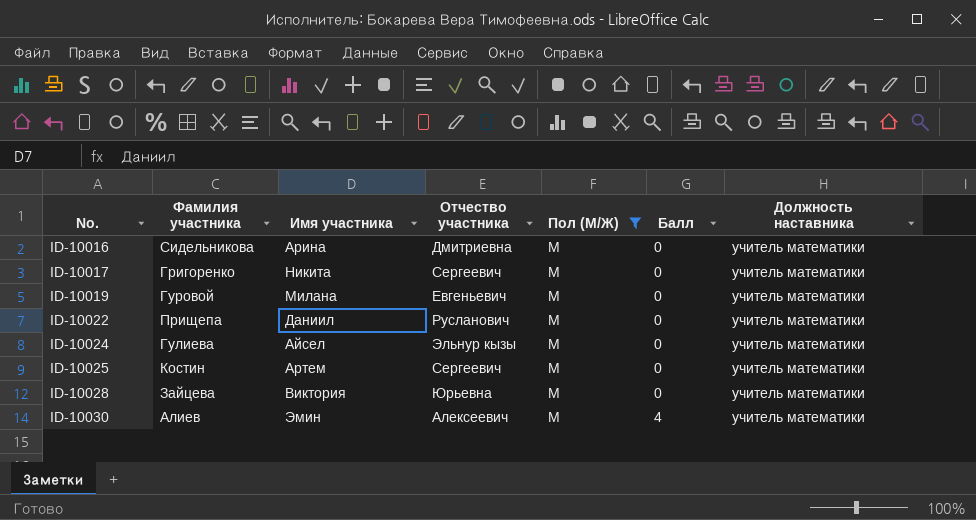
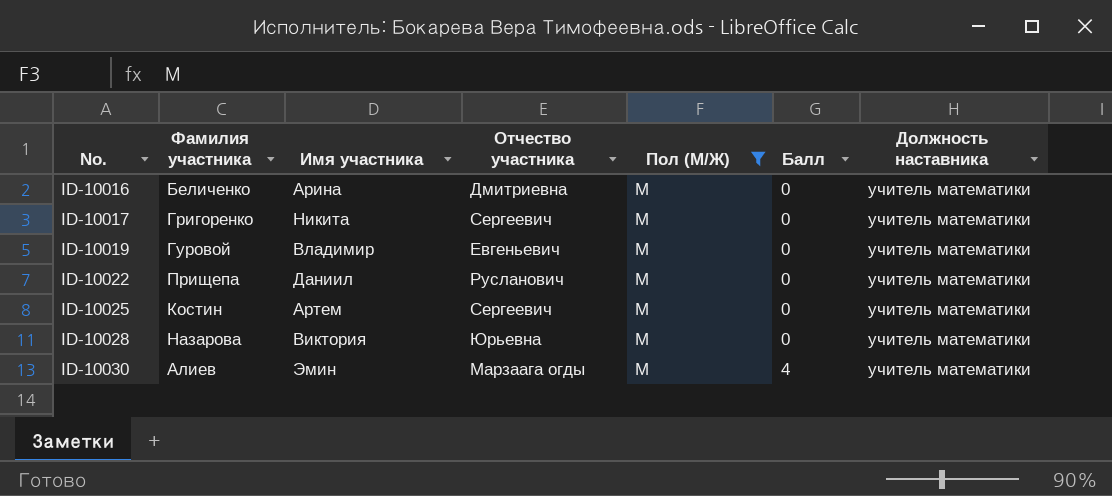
row ID-10024: Гулиева | Айсел | Эльнур кызы | М | 0 | учитель математики -> none
ID-10016 | Фамилия участника: Сидельникова -> Беличенко
ID-10019 | Имя участника: Милана -> Владимир
ID-10028 | Фамилия участника: Зайцева -> Назарова
ID-10030 | Отчество участника: Алексеевич -> Марзаага огды

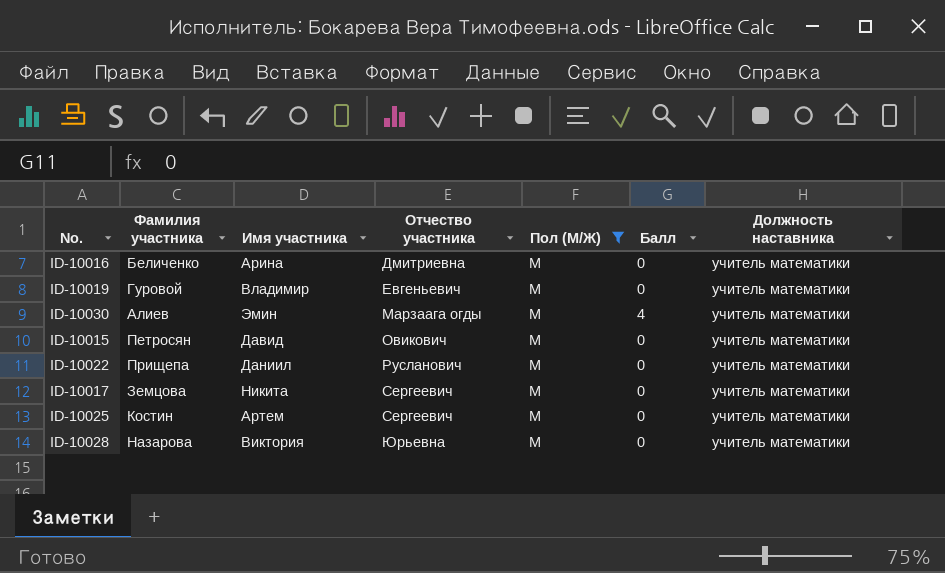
row order: No. ascending -> Отчество участника ascending
row ID-10015: none -> Петросян | Давид | Овикович | М | 0 | учитель математики
ID-10017 | Фамилия участника: Григоренко -> Земцова

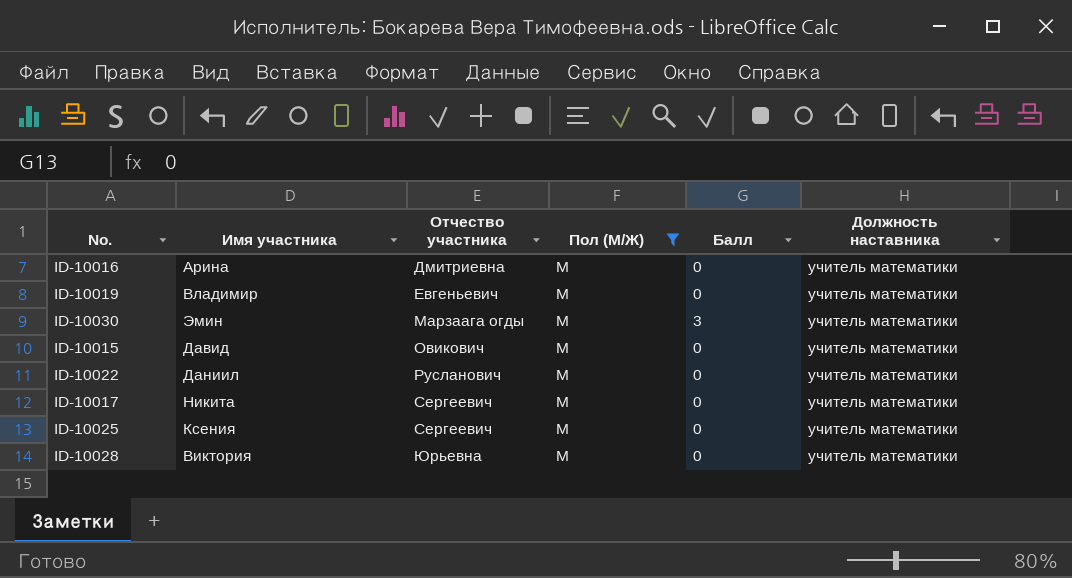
column Фамилия участника | position: 2 -> none
ID-10030 | Балл: 4 -> 3
ID-10025 | Имя участника: Артем -> Ксения

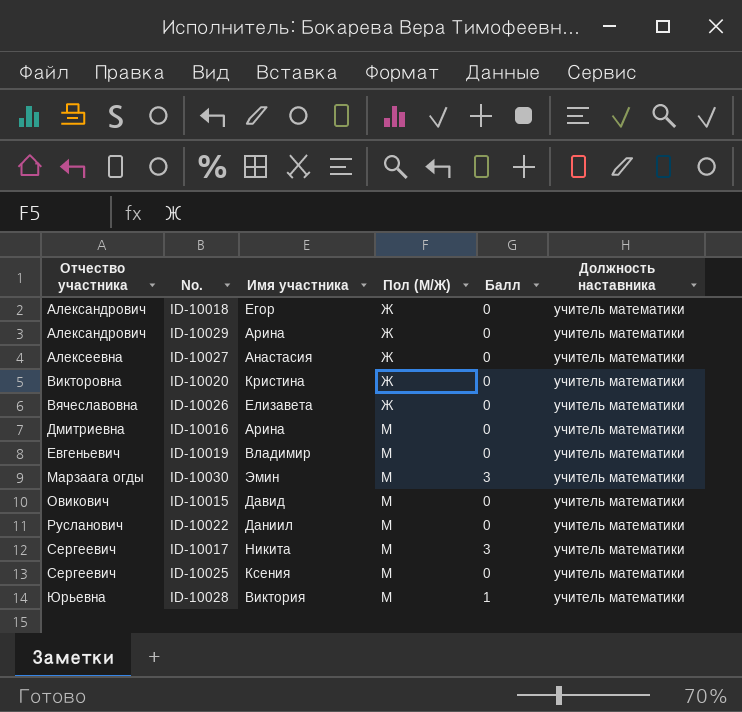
filter: Пол (М/Ж) = М -> none
column Отчество участника | position: 3 -> 1
ID-10017 | Балл: 0 -> 3
ID-10028 | Балл: 0 -> 1

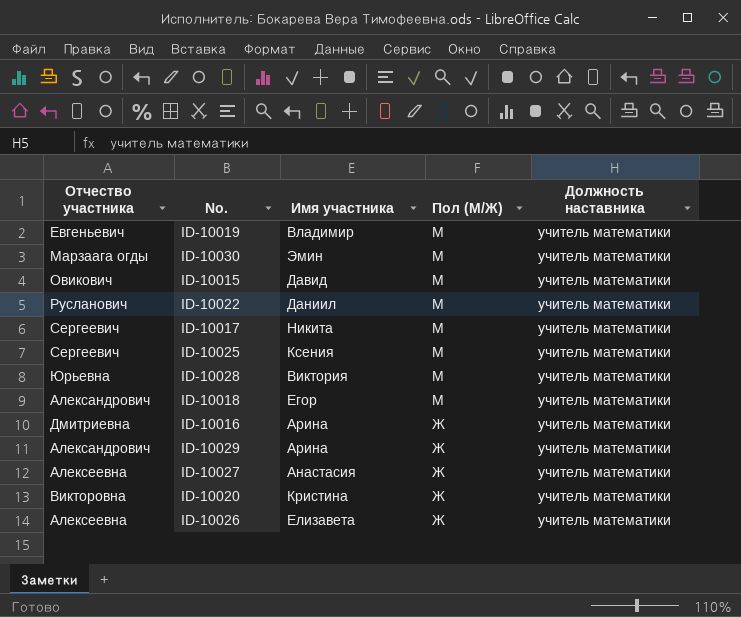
row order: Отчество участника ascending -> Пол (М/Ж) descending
column Балл | position: 5 -> none
ID-10018 | Пол (М/Ж): Ж -> М
ID-10016 | Пол (М/Ж): М -> Ж
ID-10026 | Отчество участника: Вячеславовна -> Алексеевна

